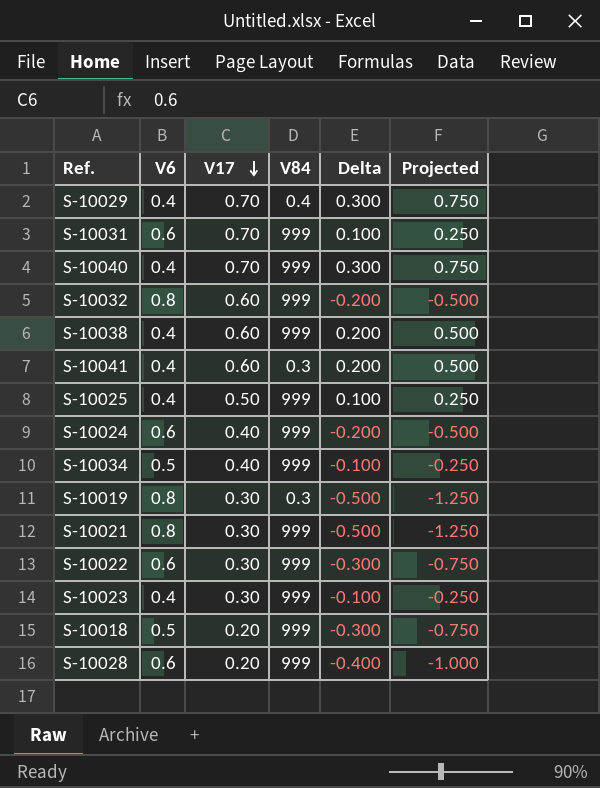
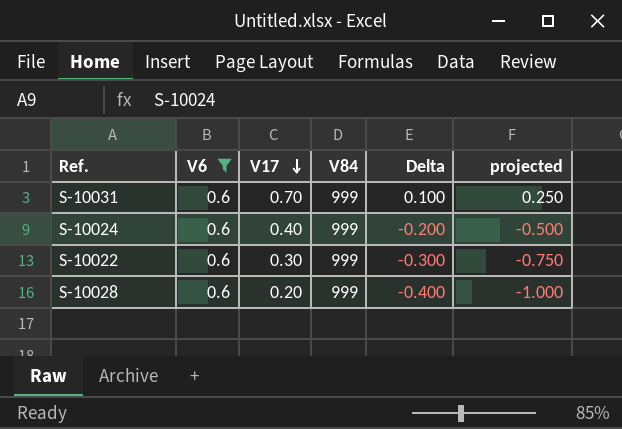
filter: none -> V6 = 0.6
column name: Projected -> projected

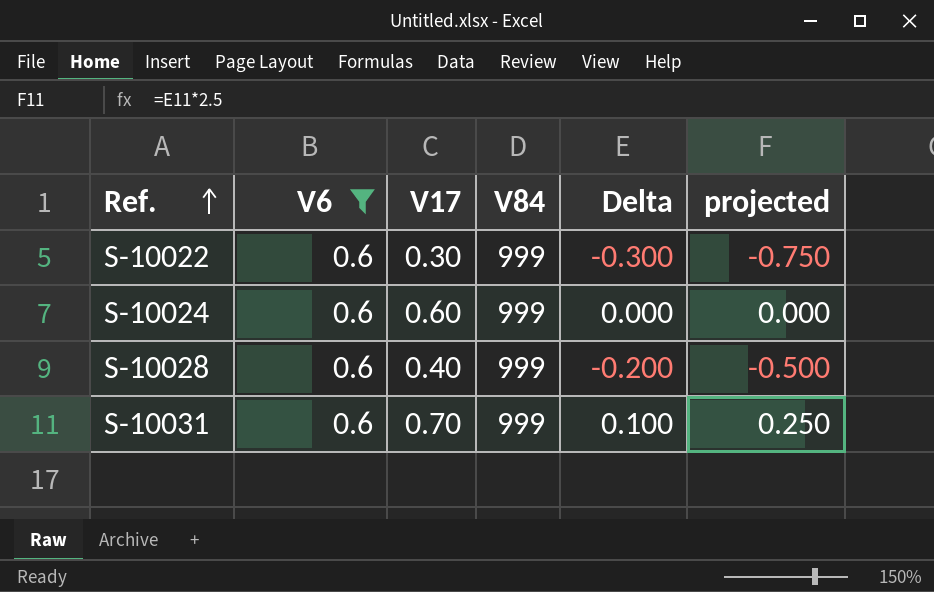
row order: V17 descending -> Ref. ascending
S-10024 | V17: 0.40 -> 0.60
S-10024 | Delta: -0.200 -> 0.000
S-10024 | projected: -0.500 -> 0.000
S-10028 | V17: 0.20 -> 0.40
S-10028 | Delta: -0.400 -> -0.200
S-10028 | projected: -1.000 -> -0.500

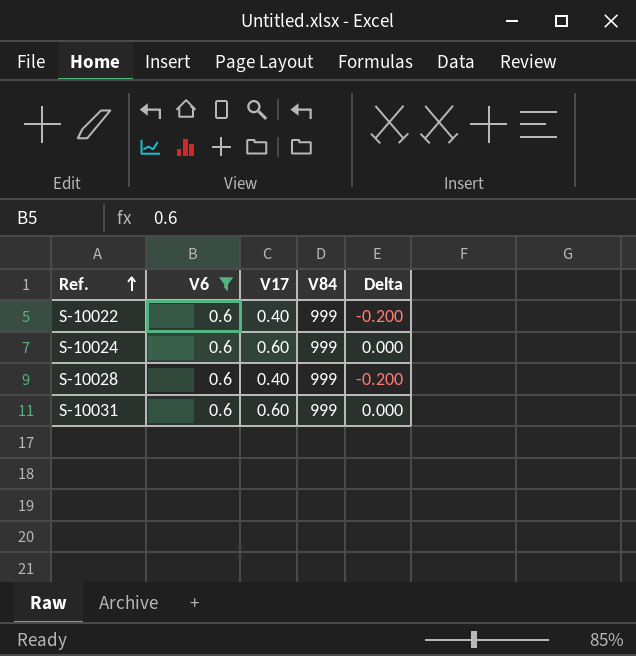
column projected | formula: [Delta] * 2.5 -> none
S-10022 | V17: 0.30 -> 0.40
S-10022 | Delta: -0.300 -> -0.200
S-10031 | V17: 0.70 -> 0.60
S-10031 | Delta: 0.100 -> 0.000

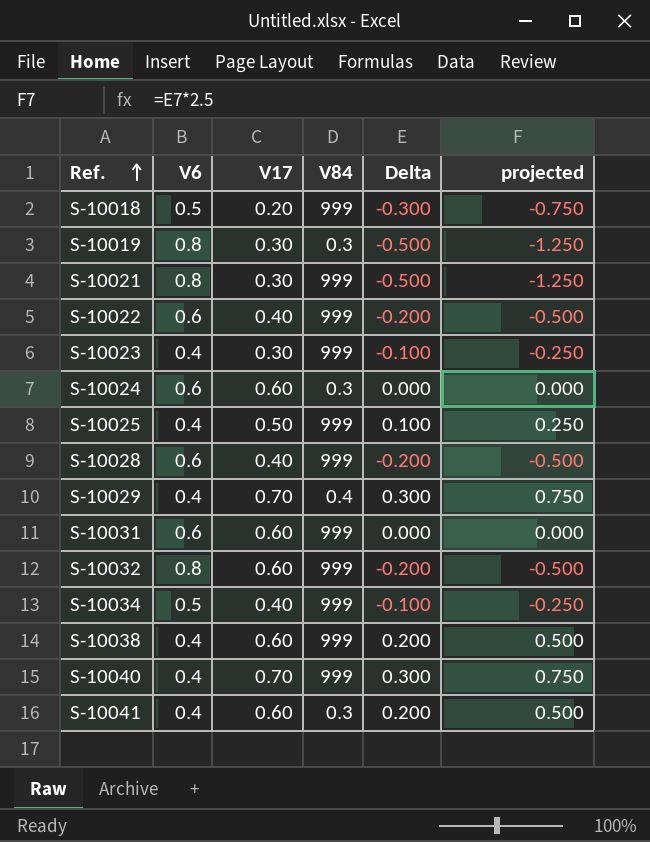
filter: V6 = 0.6 -> none
column projected | formula: none -> [Delta] * 2.5
S-10024 | V84: 999 -> 0.3

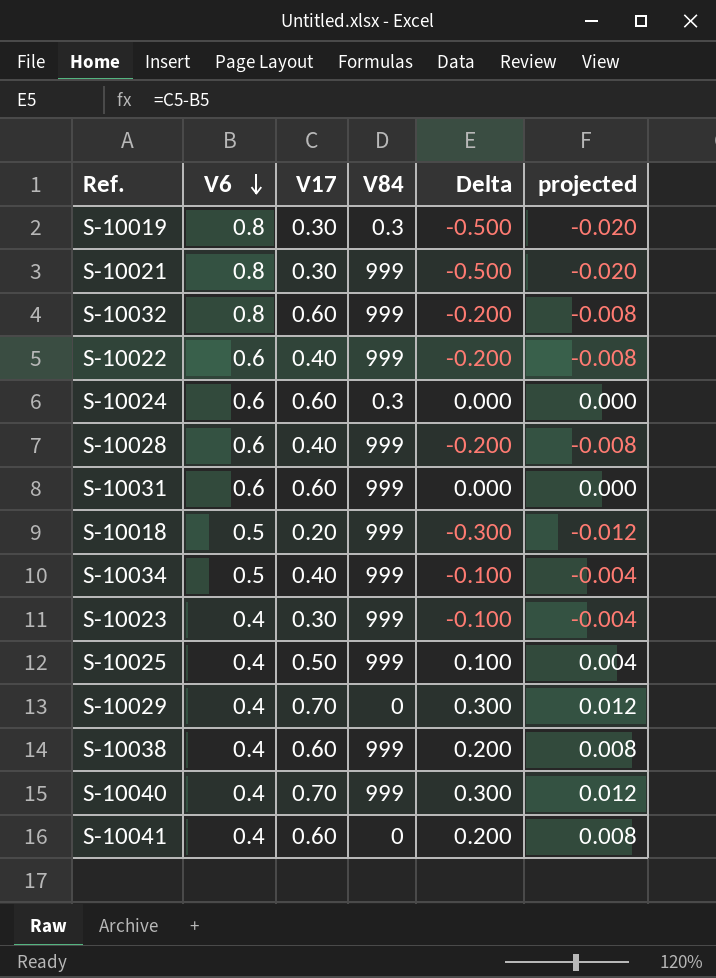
row order: Ref. ascending -> V6 descending
column projected | formula: [Delta] * 2.5 -> [Delta] * 0.04
S-10029 | V84: 0.4 -> 0
S-10041 | V84: 0.3 -> 0

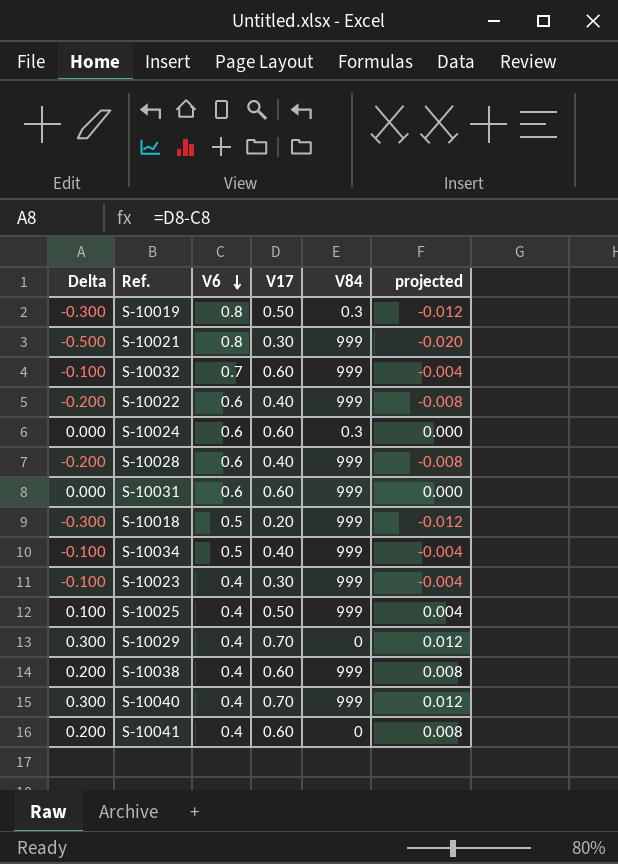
column Delta | position: 5 -> 1
S-10019 | Delta: -0.500 -> -0.300
S-10019 | V17: 0.30 -> 0.50
S-10019 | projected: -0.020 -> -0.012
S-10032 | Delta: -0.200 -> -0.100
S-10032 | V6: 0.8 -> 0.7
S-10032 | projected: -0.008 -> -0.004

